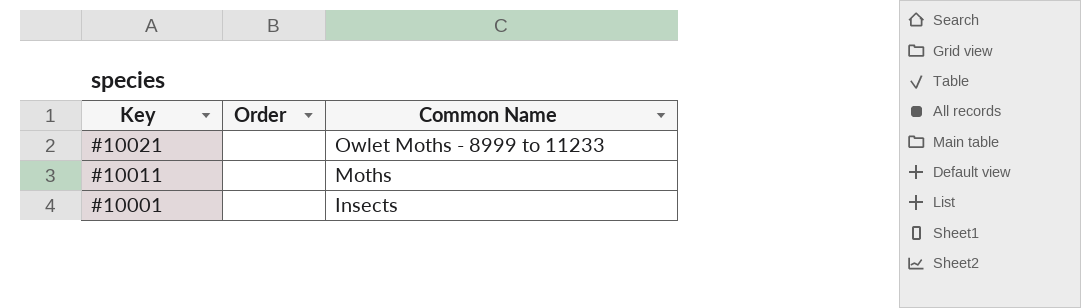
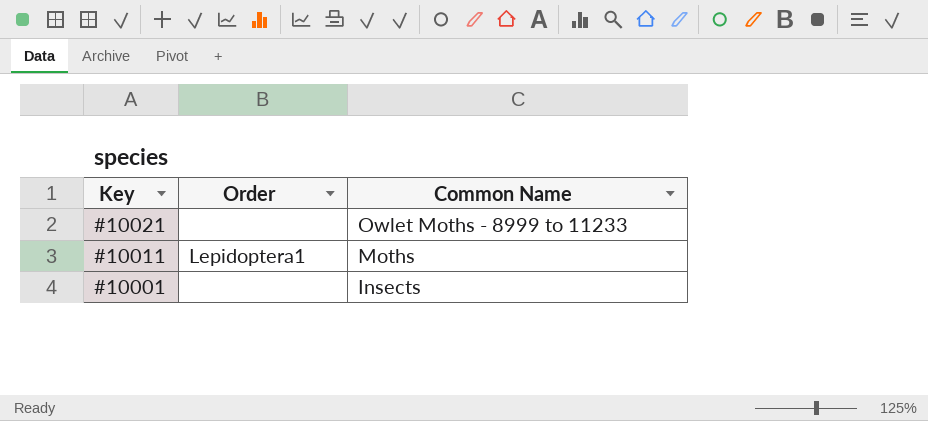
#10011 | Order: none -> Lepidoptera1

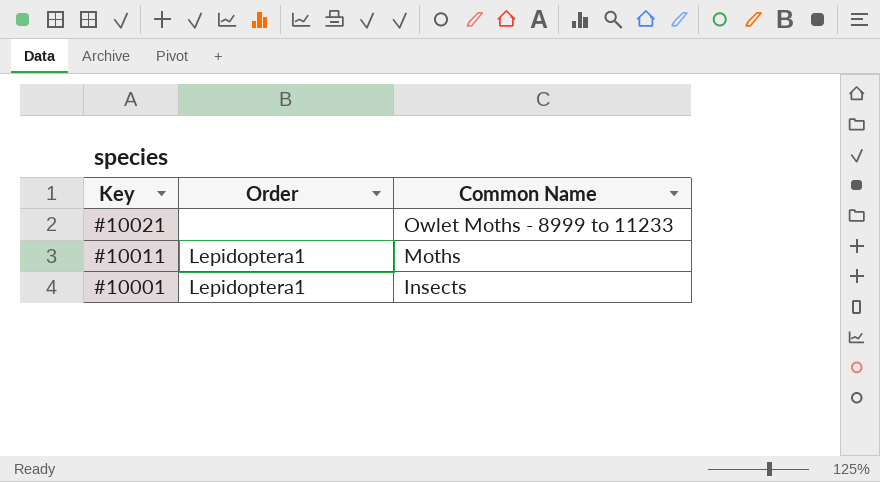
#10001 | Order: none -> Lepidoptera1

